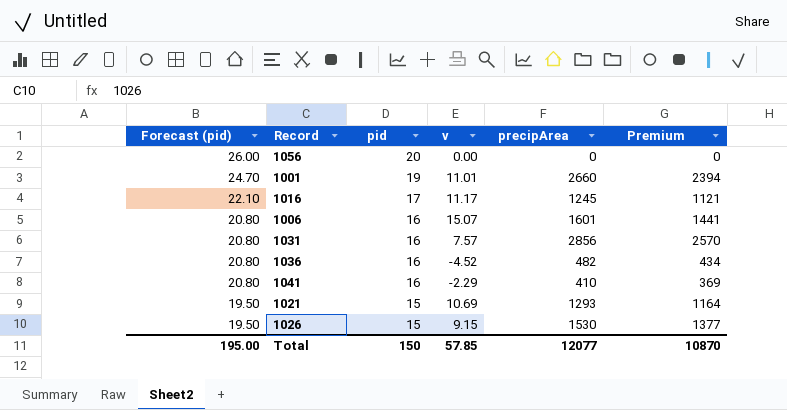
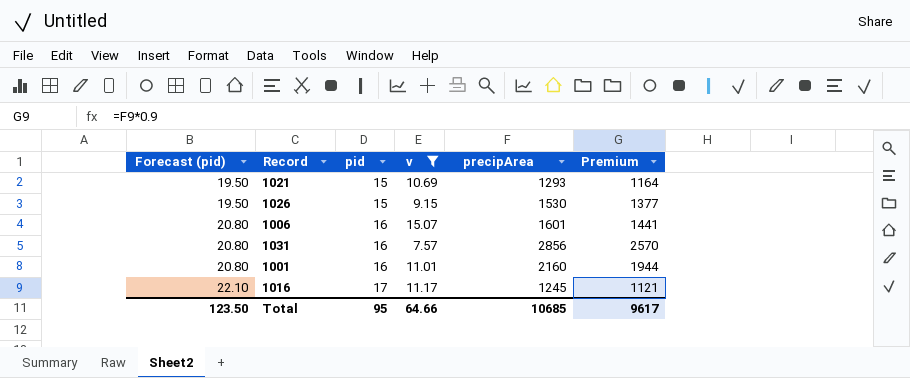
filter: none -> v >= 7.57
row order: Forecast (pid) descending -> Forecast (pid) ascending
1001 | Forecast (pid): 24.70 -> 20.80
1001 | pid: 19 -> 16
1001 | precipArea: 2660 -> 2160
1001 | Premium: 2394 -> 1944
Total | Forecast (pid): 195.00 -> 123.50
Total | pid: 150 -> 95
Total | v: 57.85 -> 64.66
Total | precipArea: 12077 -> 10685
Total | Premium: 10870 -> 9617

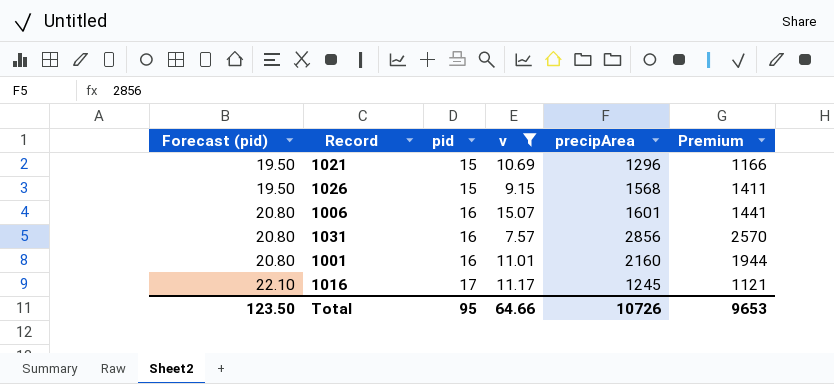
1021 | precipArea: 1293 -> 1296
1021 | Premium: 1164 -> 1166
1026 | precipArea: 1530 -> 1568
1026 | Premium: 1377 -> 1411
Total | precipArea: 10685 -> 10726
Total | Premium: 9617 -> 9653

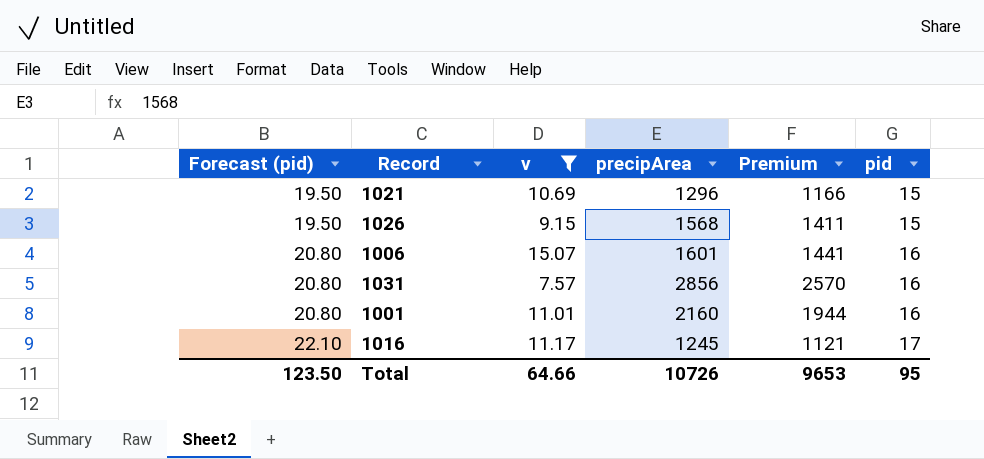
column pid | position: 3 -> 6

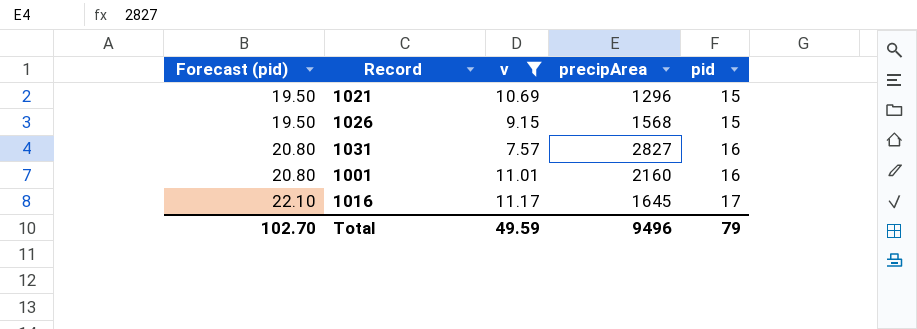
column Premium | formula: [precipArea] * 0.9 -> none
row 1006: 20.80 | 15.07 | 1601 | 1441 | 16 -> none
1031 | precipArea: 2856 -> 2827
1016 | precipArea: 1245 -> 1645
Total | Forecast (pid): 123.50 -> 102.70
Total | v: 64.66 -> 49.59
Total | precipArea: 10726 -> 9496
Total | pid: 95 -> 79

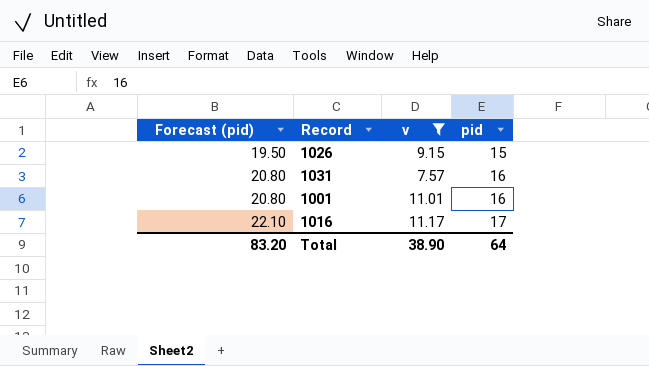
column precipArea | position: 4 -> none
row 1021: 19.50 | 10.69 | 1296 | 15 -> none
Total | Forecast (pid): 102.70 -> 83.20
Total | v: 49.59 -> 38.90
Total | pid: 79 -> 64

